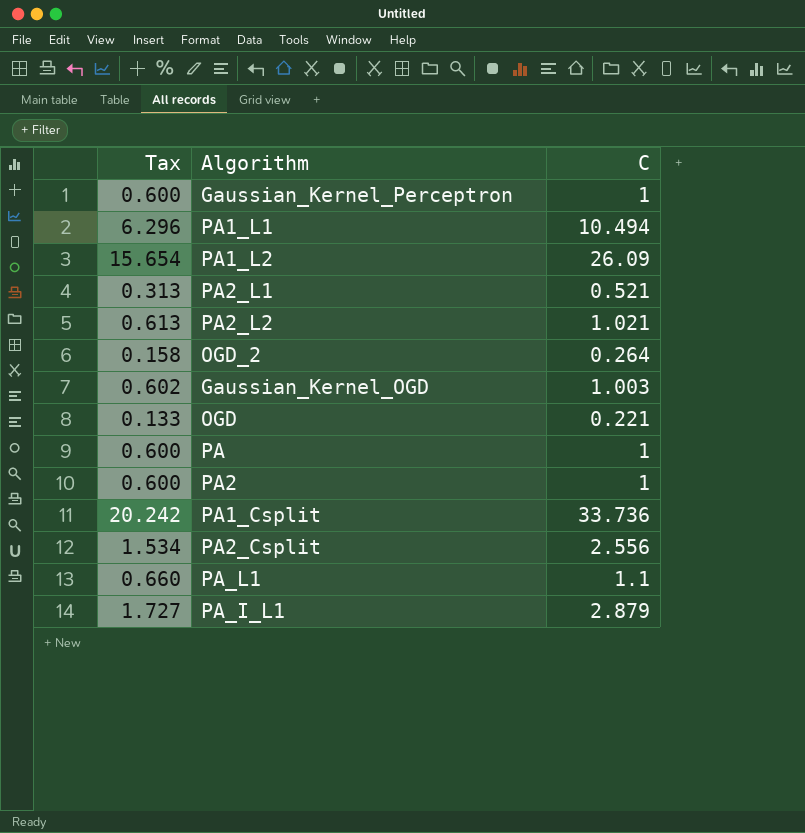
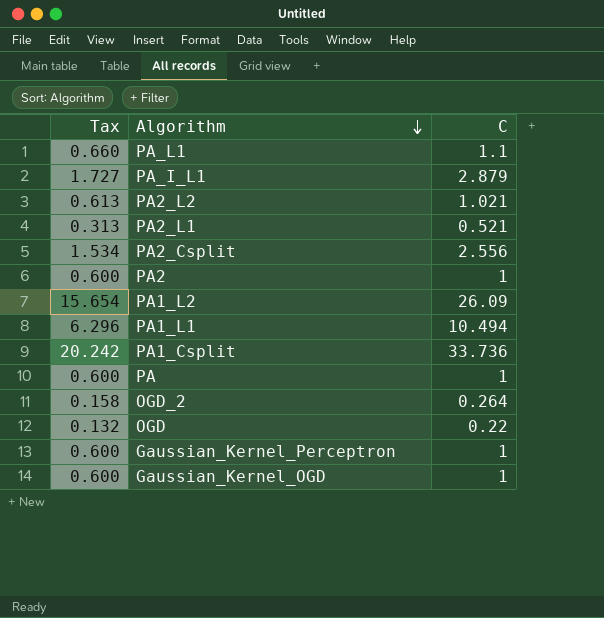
row order: none -> Algorithm descending
OGD | Tax: 0.133 -> 0.132
OGD | C: 0.221 -> 0.22
Gaussian_Kernel_OGD | Tax: 0.602 -> 0.600
Gaussian_Kernel_OGD | C: 1.003 -> 1

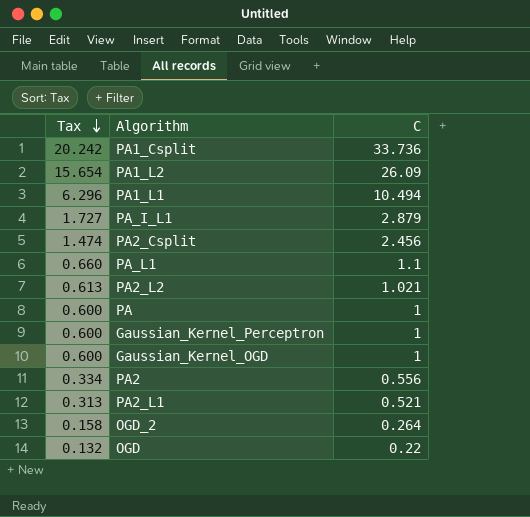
row order: Algorithm descending -> Tax descending
PA2_Csplit | Tax: 1.534 -> 1.474
PA2_Csplit | C: 2.556 -> 2.456
PA2 | Tax: 0.600 -> 0.334
PA2 | C: 1 -> 0.556

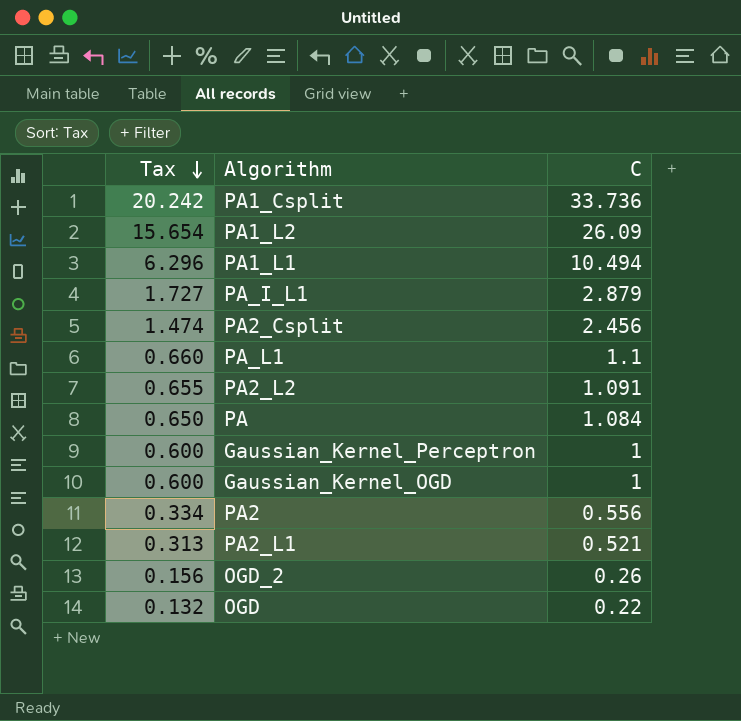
PA2_L2 | Tax: 0.613 -> 0.655
PA2_L2 | C: 1.021 -> 1.091
PA | Tax: 0.600 -> 0.650
PA | C: 1 -> 1.084
OGD_2 | Tax: 0.158 -> 0.156
OGD_2 | C: 0.264 -> 0.26

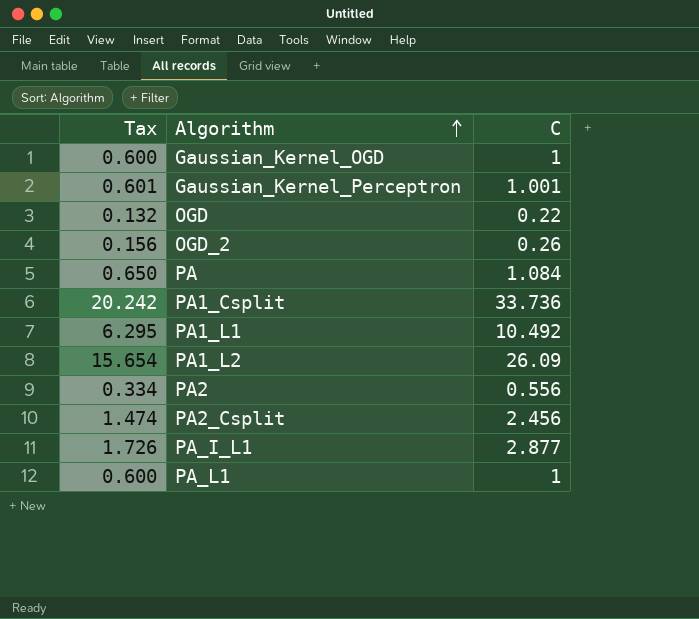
row order: Tax descending -> Algorithm ascending
row PA2_L2: 0.655 | 1.091 -> none
row PA2_L1: 0.313 | 0.521 -> none
Gaussian_Kernel_Perceptron | Tax: 0.600 -> 0.601
Gaussian_Kernel_Perceptron | C: 1 -> 1.001
PA1_L1 | Tax: 6.296 -> 6.295
PA1_L1 | C: 10.494 -> 10.492
PA_I_L1 | Tax: 1.727 -> 1.726
PA_I_L1 | C: 2.879 -> 2.877
PA_L1 | Tax: 0.660 -> 0.600
PA_L1 | C: 1.1 -> 1

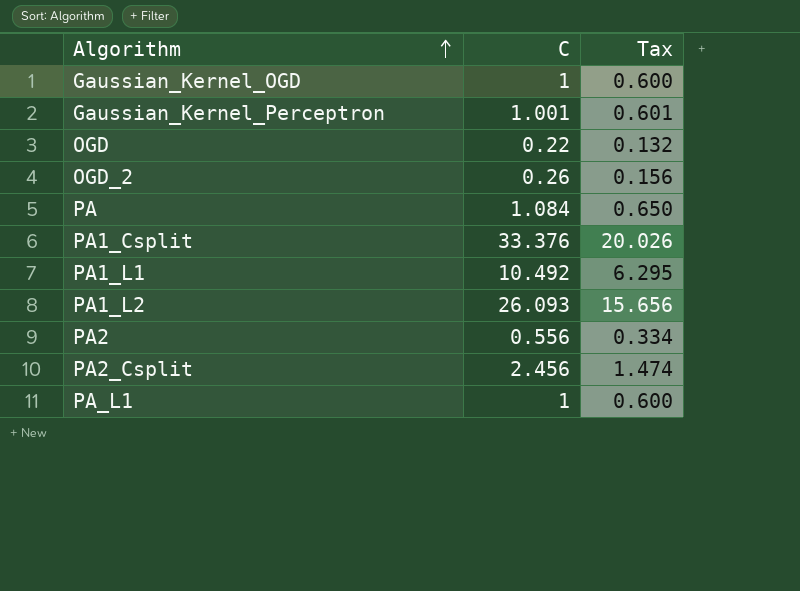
column Tax | position: 1 -> 3
row PA_I_L1: 1.726 | 2.877 -> none
PA1_Csplit | C: 33.736 -> 33.376
PA1_Csplit | Tax: 20.242 -> 20.026
PA1_L2 | C: 26.09 -> 26.093
PA1_L2 | Tax: 15.654 -> 15.656

